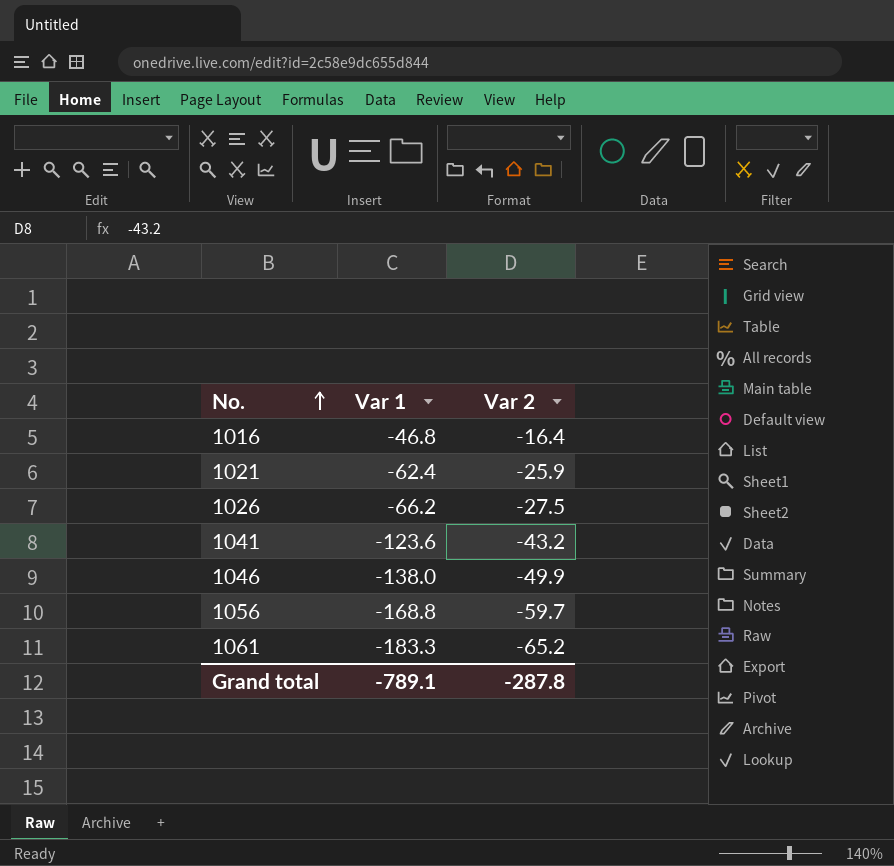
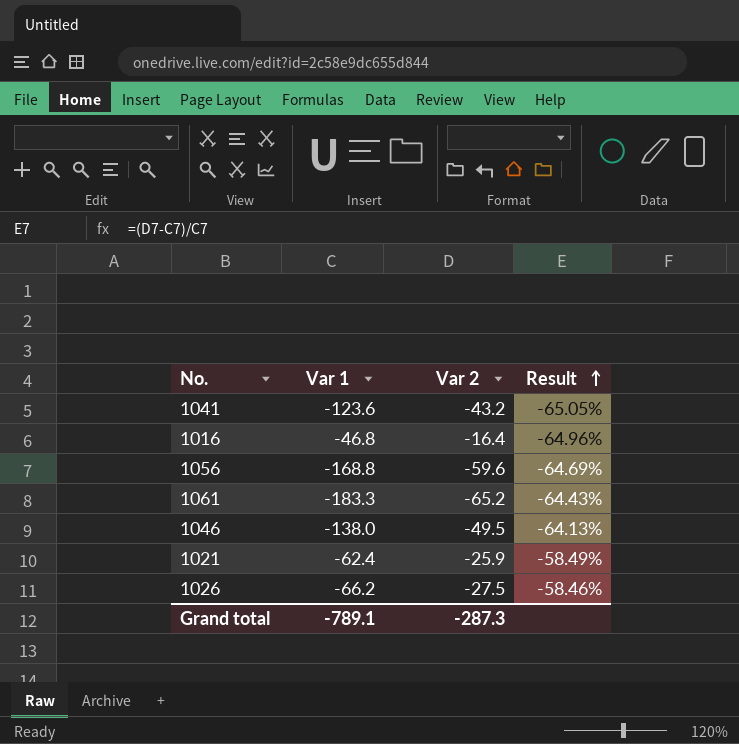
row order: No. ascending -> Result ascending
column Result | formula: none -> ([Var 2] - [Var 1]) / [Var 1]
1056 | Var 2: -59.7 -> -59.6
1046 | Var 2: -49.9 -> -49.5
Grand total | Var 2: -287.8 -> -287.3

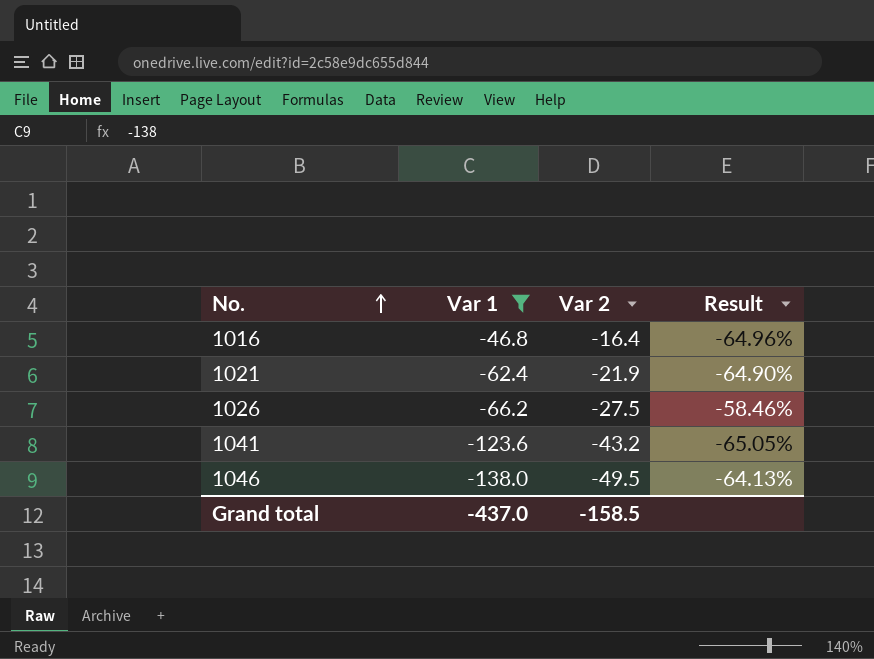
filter: none -> Var 1 >= -138.0
row order: Result ascending -> No. ascending
1021 | Var 2: -25.9 -> -21.9
1021 | Result: -58.49% -> -64.90%
Grand total | Var 1: -789.1 -> -437.0
Grand total | Var 2: -287.3 -> -158.5

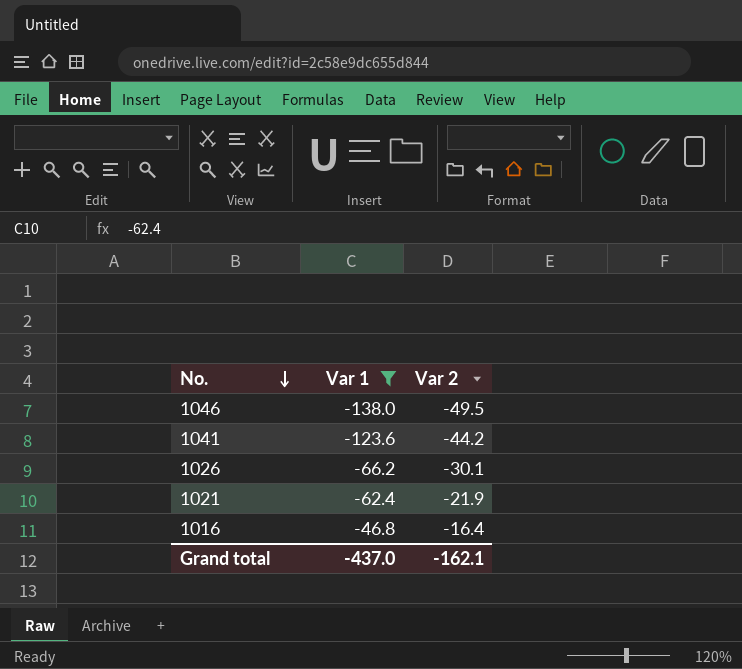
row order: No. ascending -> No. descending
column Result | formula: ([Var 2] - [Var 1]) / [Var 1] -> none
1041 | Var 2: -43.2 -> -44.2
1026 | Var 2: -27.5 -> -30.1
Grand total | Var 2: -158.5 -> -162.1

